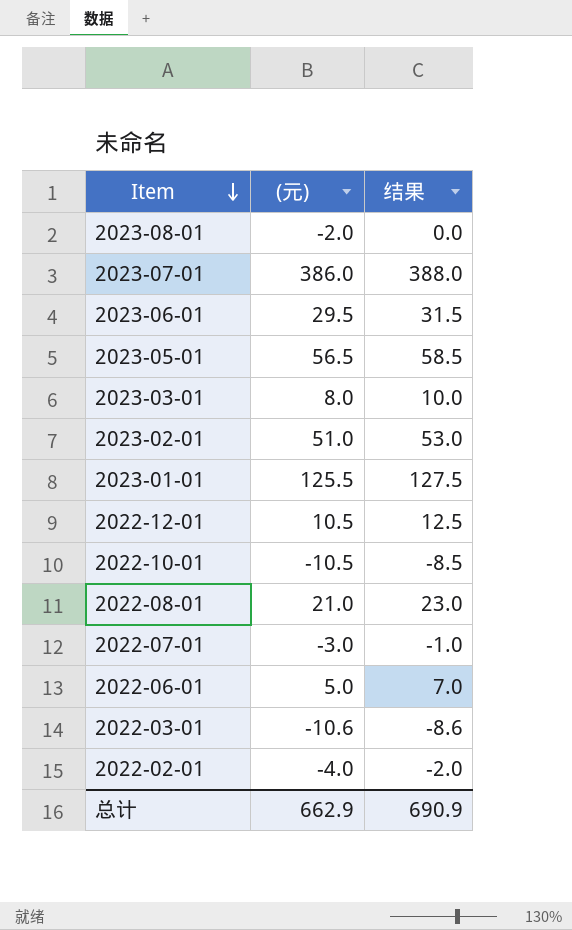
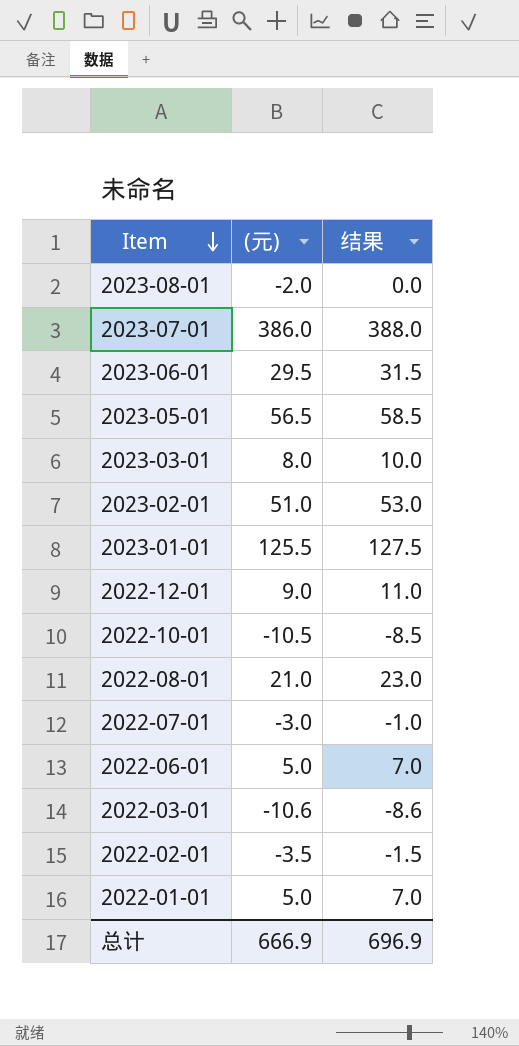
2022-12-01 | (元): 10.5 -> 9.0
2022-12-01 | 结果: 12.5 -> 11.0
2022-02-01 | (元): -4.0 -> -3.5
2022-02-01 | 结果: -2.0 -> -1.5
row 2022-01-01: none -> 5.0 | 7.0
总计 | (元): 662.9 -> 666.9
总计 | 结果: 690.9 -> 696.9

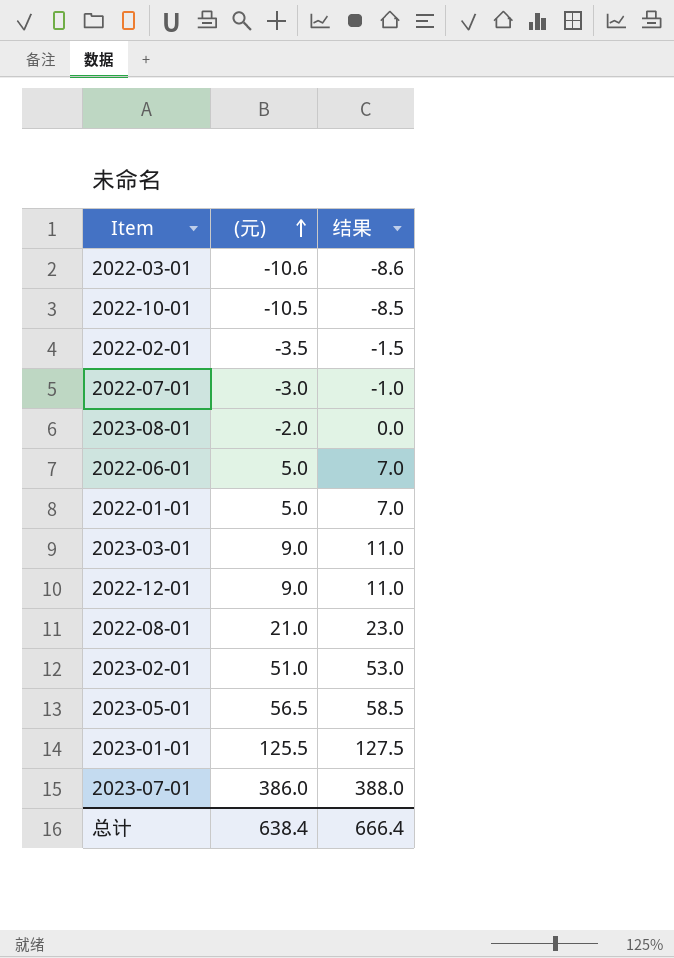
row order: Item descending -> (元) ascending
row 2023-06-01: 29.5 | 31.5 -> none
2023-03-01 | (元): 8.0 -> 9.0
2023-03-01 | 结果: 10.0 -> 11.0
总计 | (元): 666.9 -> 638.4
总计 | 结果: 696.9 -> 666.4

